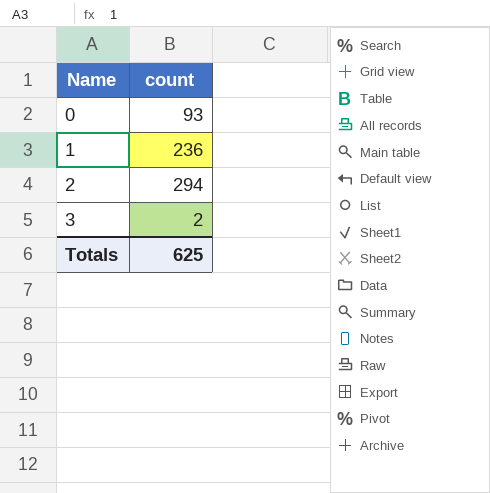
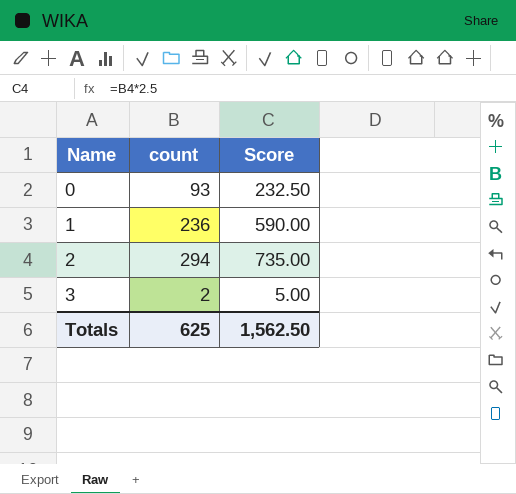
column Score | formula: none -> [count] * 2.5

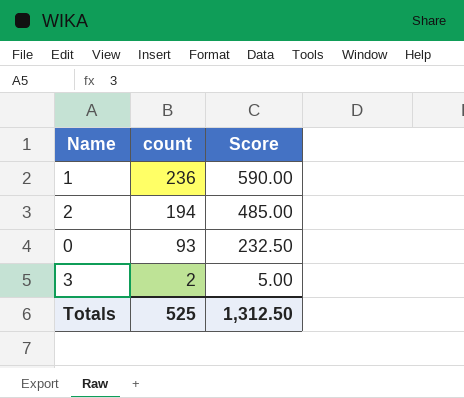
row order: Name ascending -> count descending
2 | count: 294 -> 194
2 | Score: 735.00 -> 485.00
Totals | count: 625 -> 525
Totals | Score: 1,562.50 -> 1,312.50

